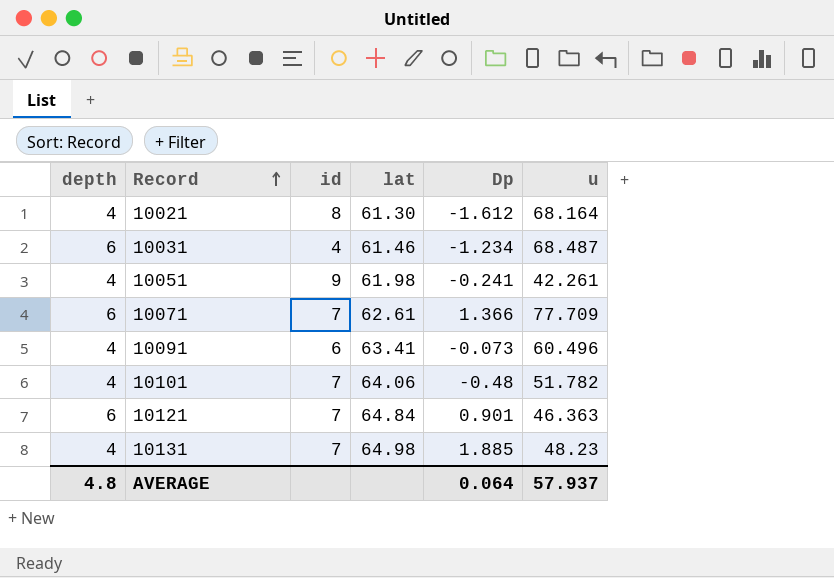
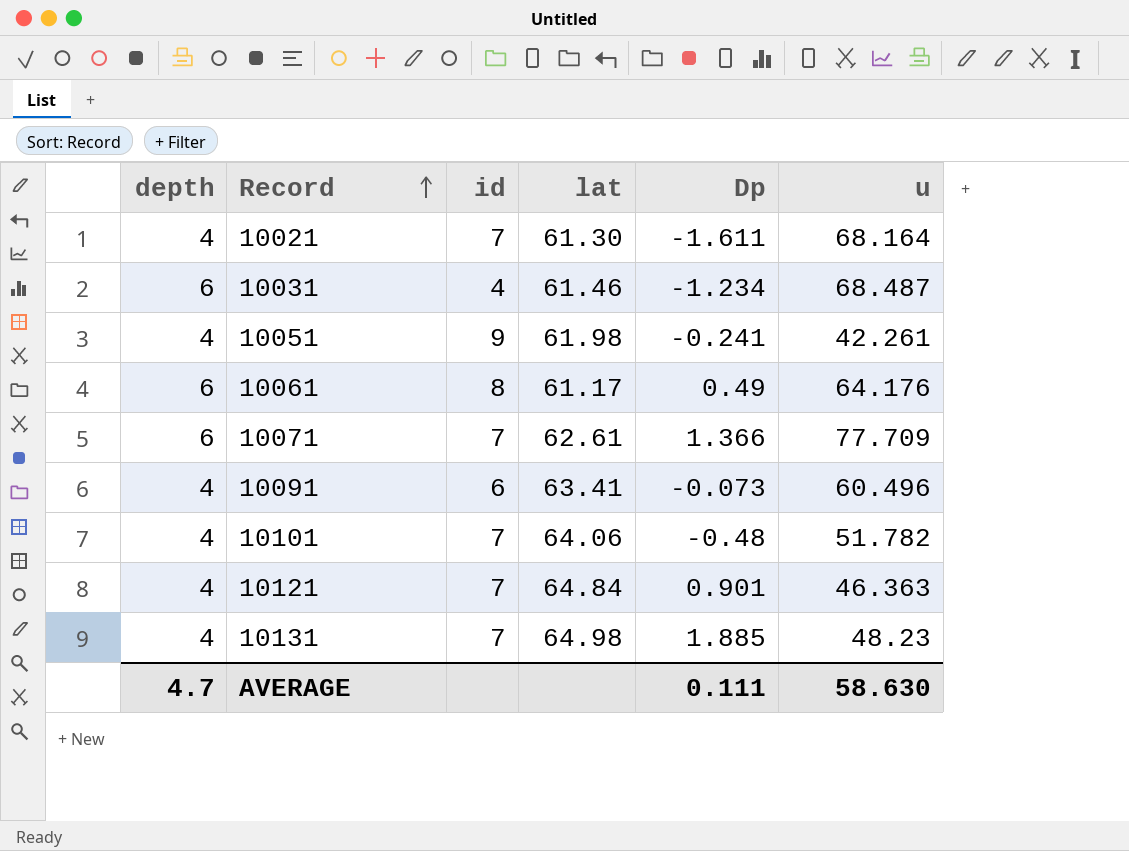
10021 | id: 8 -> 7
10021 | Dp: -1.612 -> -1.611
row 10061: none -> 6 | 8 | 61.17 | 0.49 | 64.176
10121 | depth: 6 -> 4
AVERAGE | depth: 4.8 -> 4.7
AVERAGE | Dp: 0.064 -> 0.111
AVERAGE | u: 57.937 -> 58.630

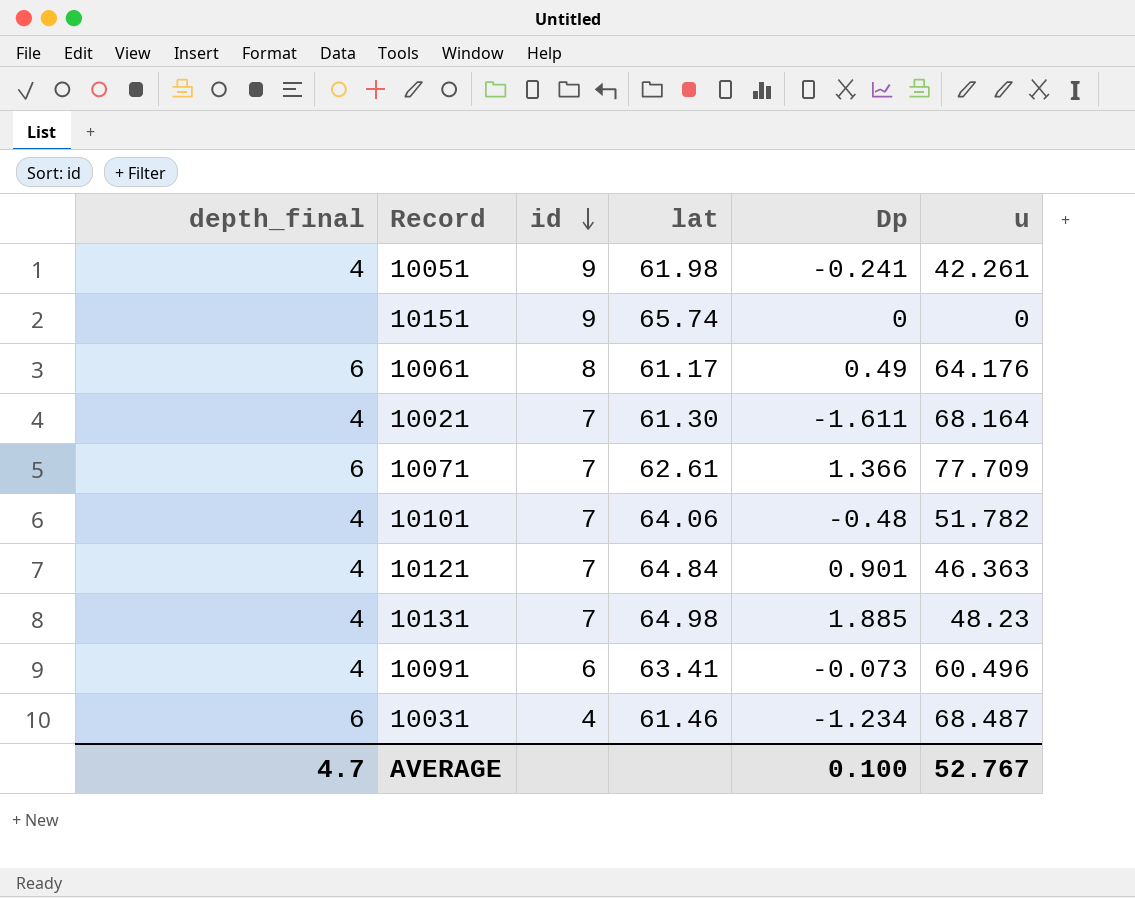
row order: Record ascending -> id descending
column name: depth -> depth_final
row 10151: none -> none | 9 | 65.74 | 0 | 0
AVERAGE | Dp: 0.111 -> 0.100
AVERAGE | u: 58.630 -> 52.767

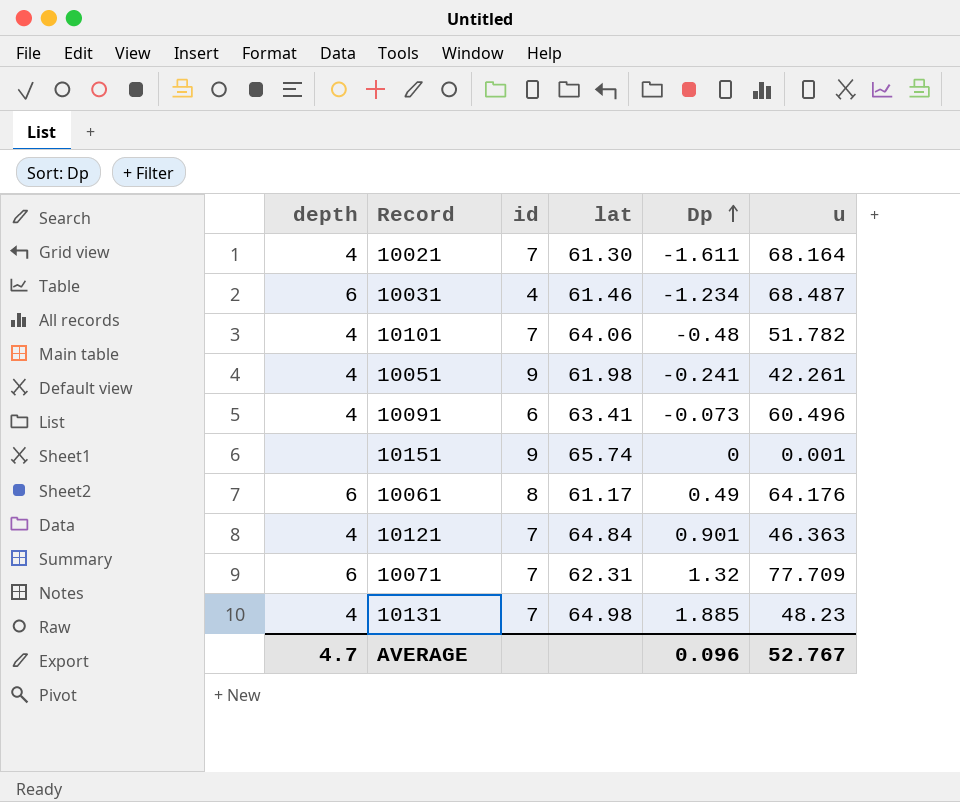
row order: id descending -> Dp ascending
column name: depth_final -> depth
10151 | u: 0 -> 0.001
10071 | lat: 62.61 -> 62.31
10071 | Dp: 1.366 -> 1.32
AVERAGE | Dp: 0.100 -> 0.096

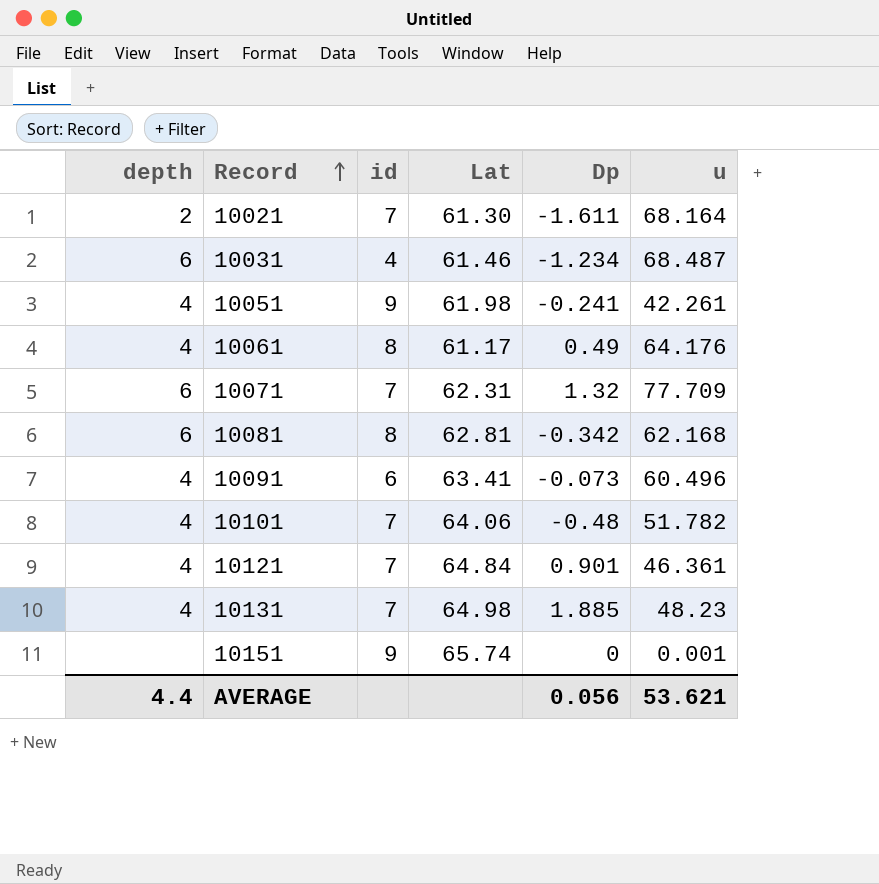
row order: Dp ascending -> Record ascending
column name: lat -> Lat
10021 | depth: 4 -> 2
10061 | depth: 6 -> 4
row 10081: none -> 6 | 8 | 62.81 | -0.342 | 62.168
10121 | u: 46.363 -> 46.361
AVERAGE | depth: 4.7 -> 4.4
AVERAGE | Dp: 0.096 -> 0.056
AVERAGE | u: 52.767 -> 53.621

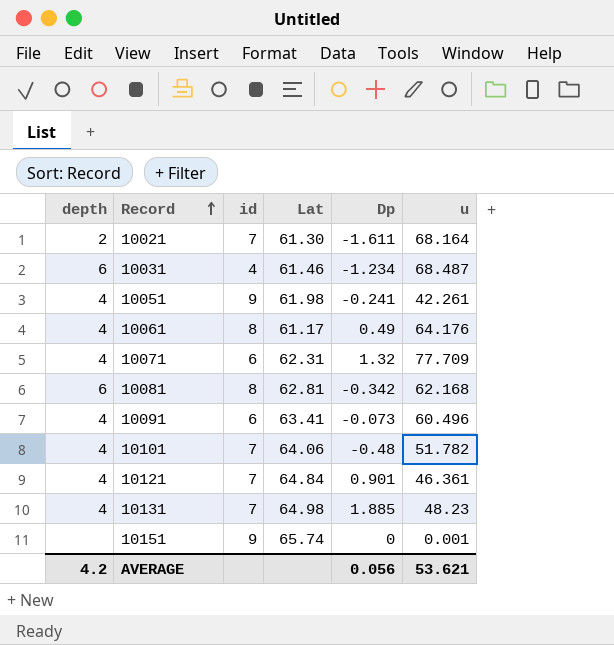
10071 | depth: 6 -> 4
10071 | id: 7 -> 6
AVERAGE | depth: 4.4 -> 4.2

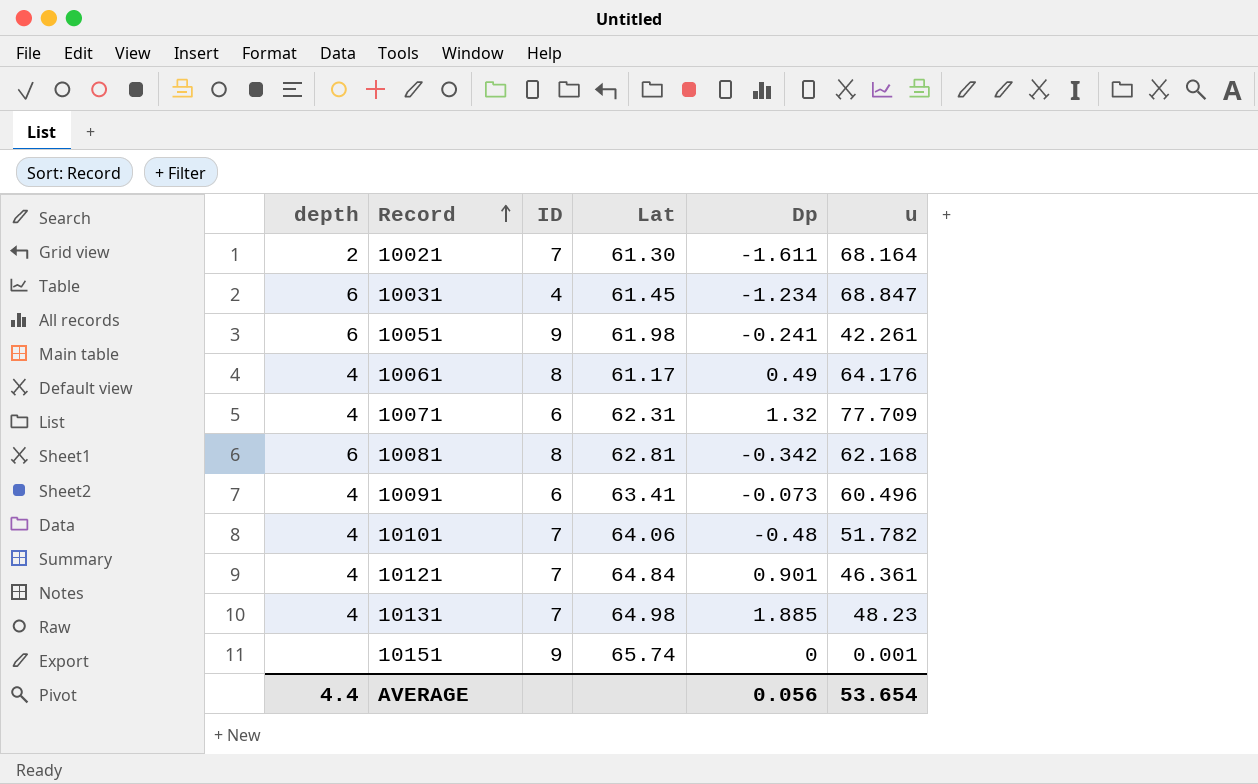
column name: id -> ID
10031 | Lat: 61.46 -> 61.45
10031 | u: 68.487 -> 68.847
10051 | depth: 4 -> 6
AVERAGE | depth: 4.2 -> 4.4
AVERAGE | u: 53.621 -> 53.654

